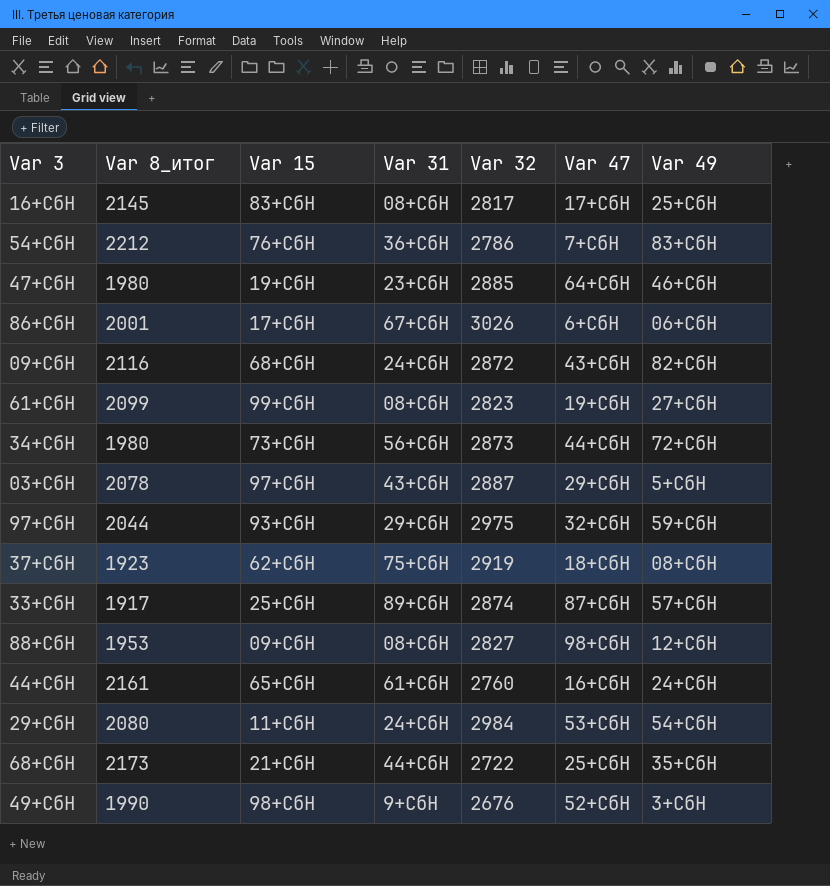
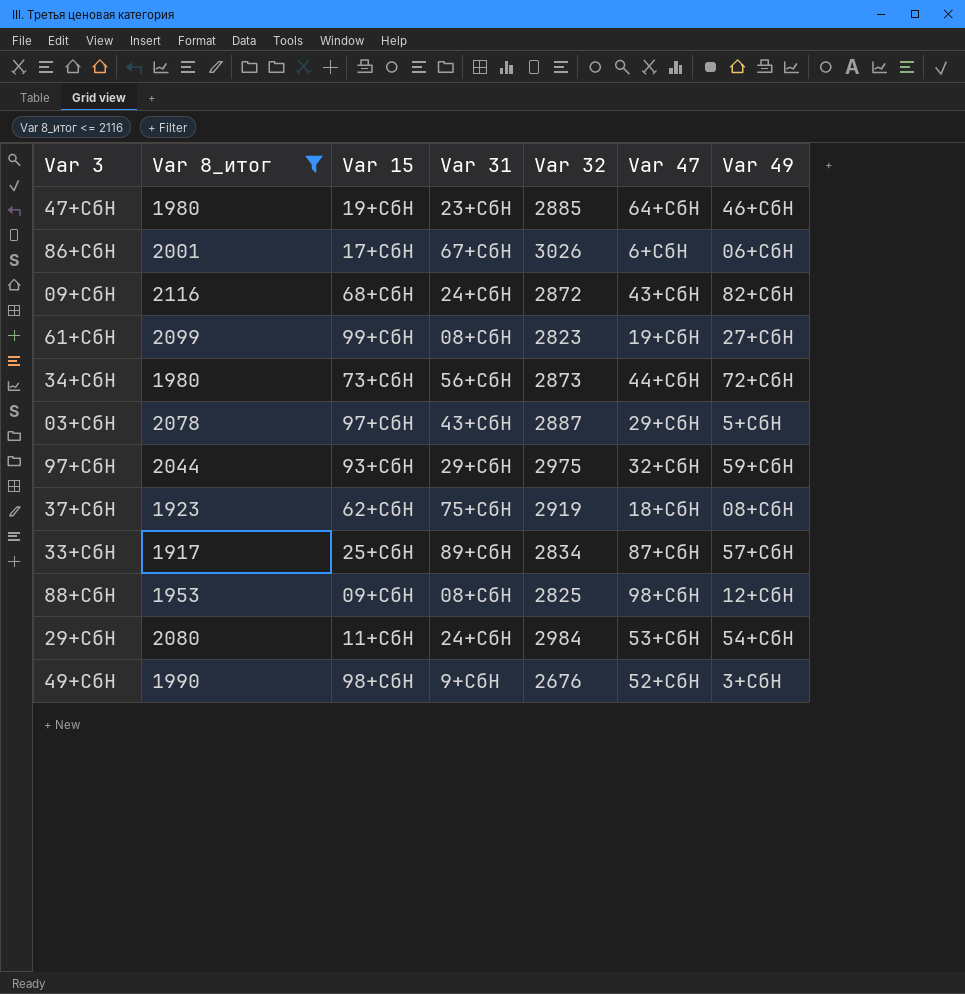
filter: none -> Var 8_итог <= 2116
33+СбН | Var 32: 2874 -> 2834
88+СбН | Var 32: 2827 -> 2825

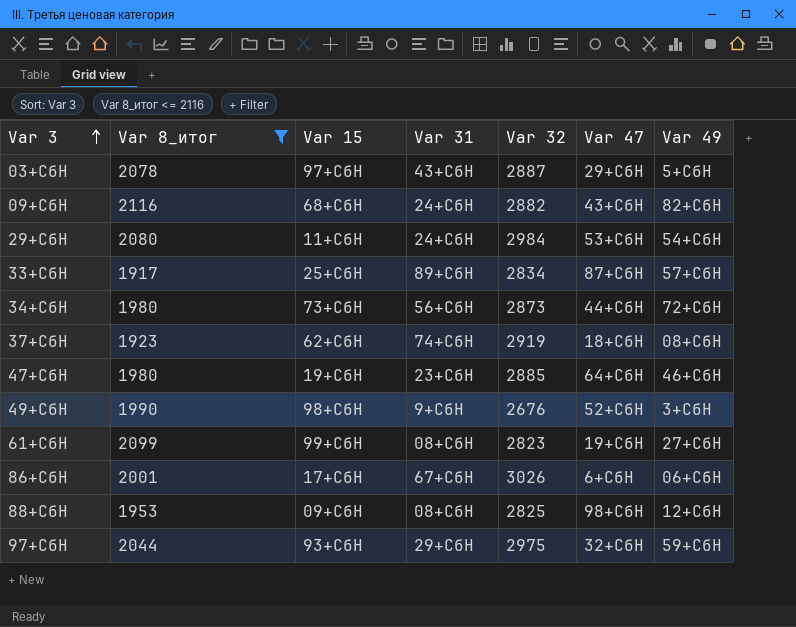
row order: none -> Var 3 ascending
09+СбН | Var 32: 2872 -> 2882
37+СбН | Var 31: 75+СбН -> 74+СбН

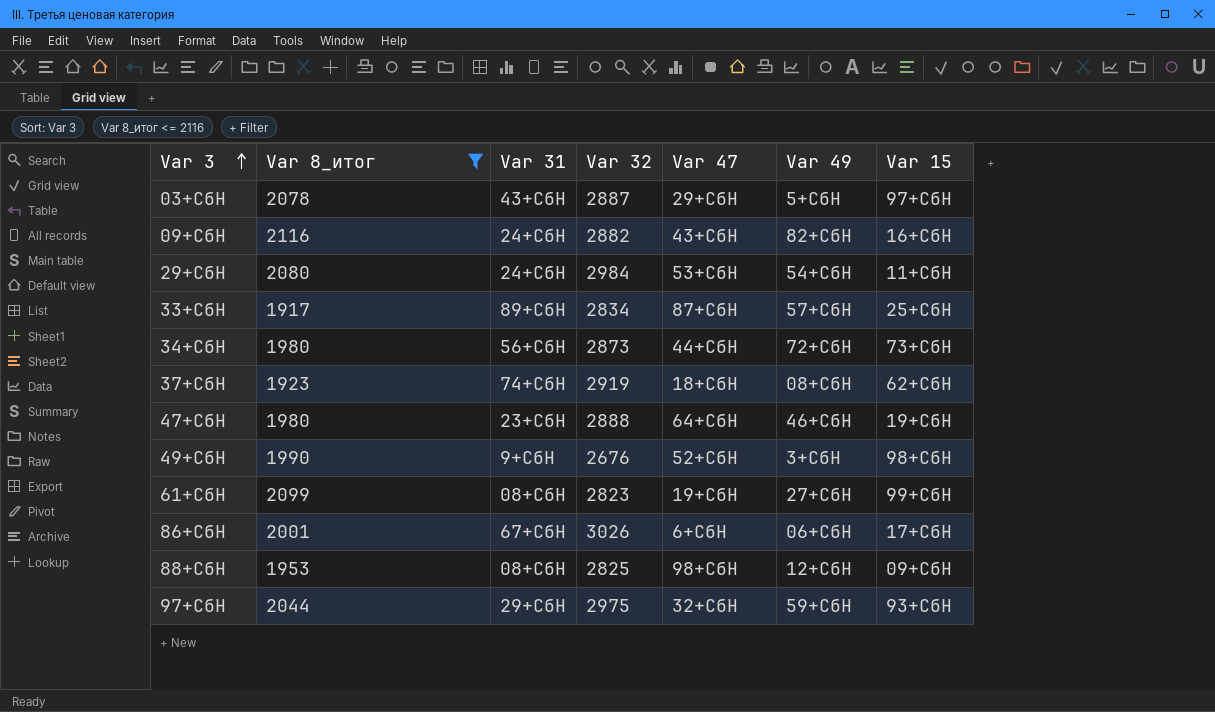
column Var 15 | position: 3 -> 7
09+СбН | Var 15: 68+СбН -> 16+СбН
47+СбН | Var 32: 2885 -> 2888

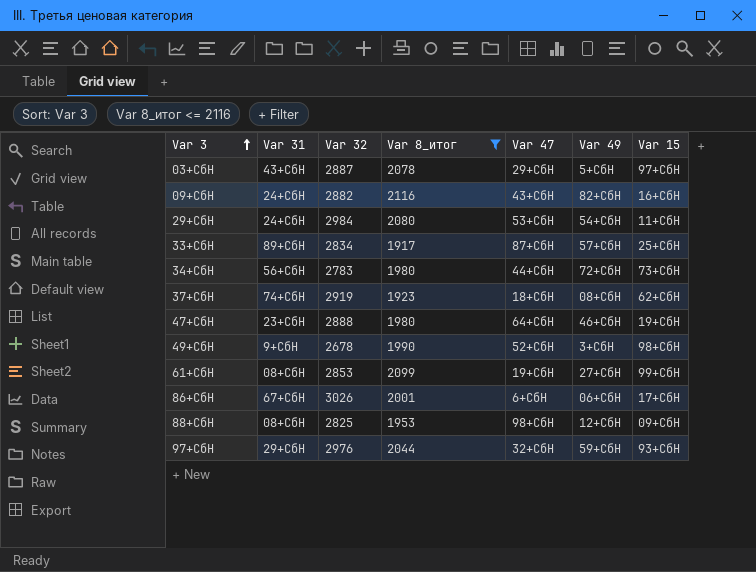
column Var 8_итог | position: 2 -> 4
34+СбН | Var 32: 2873 -> 2783
49+СбН | Var 32: 2676 -> 2678
61+СбН | Var 32: 2823 -> 2853
97+СбН | Var 32: 2975 -> 2976

